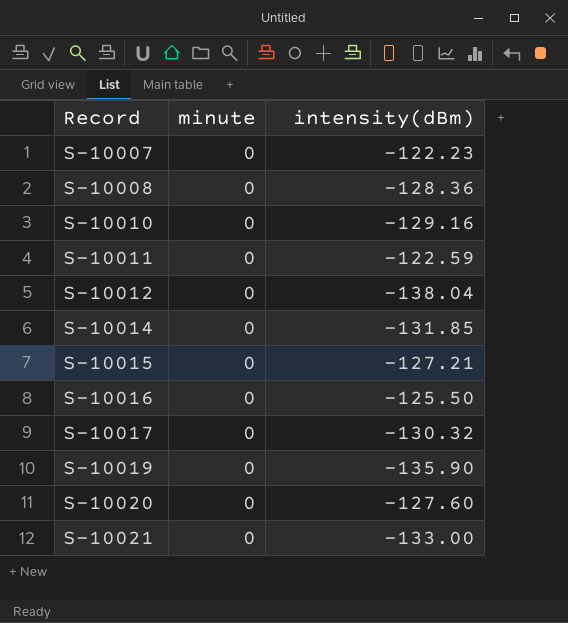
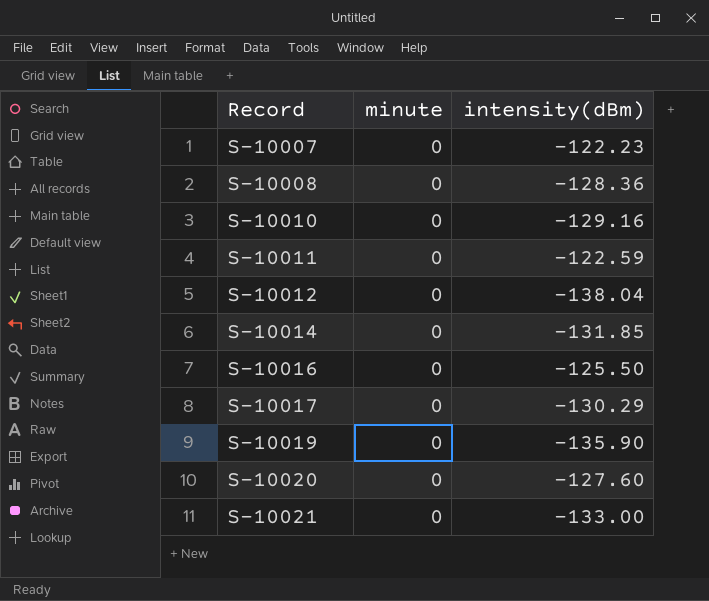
row S-10015: 0 | -127.21 -> none
S-10017 | intensity(dBm): -130.32 -> -130.29

